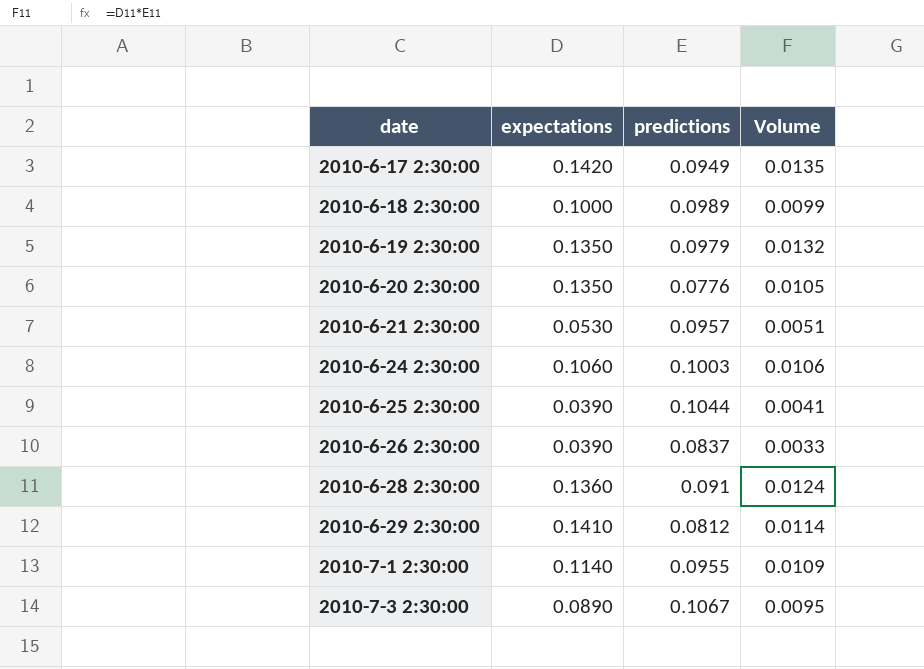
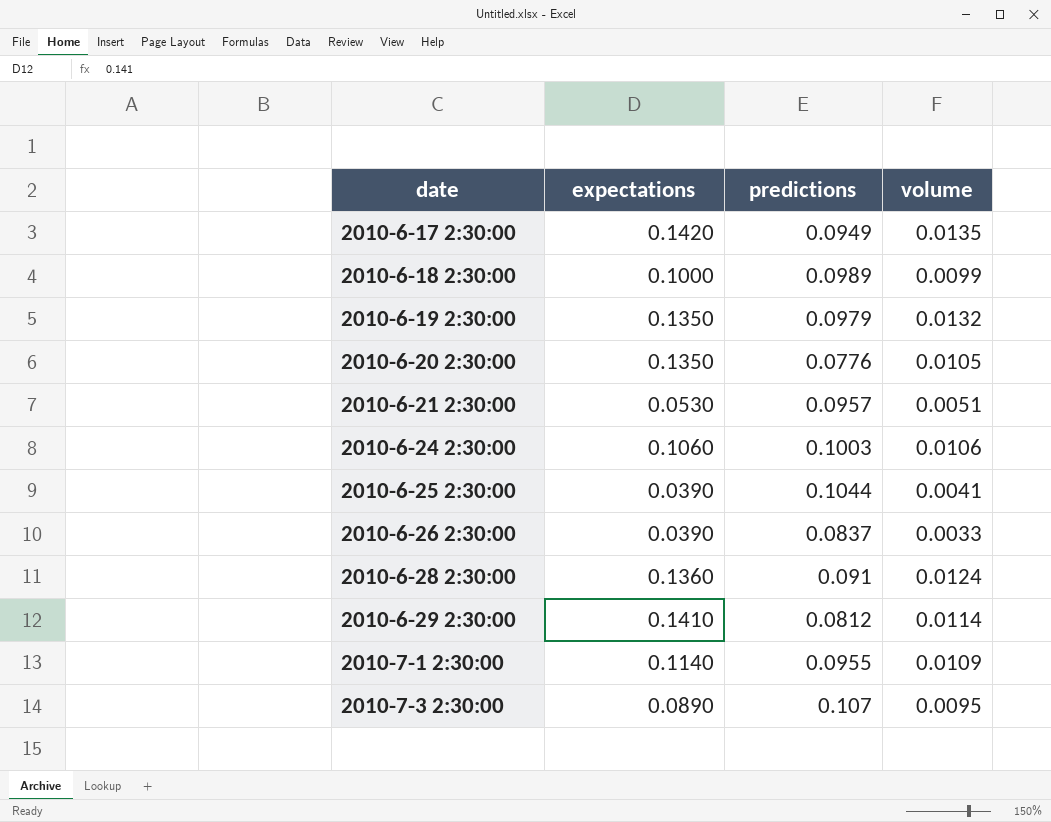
column name: Volume -> volume
2010-7-3 2:30:00 | predictions: 0.1067 -> 0.107

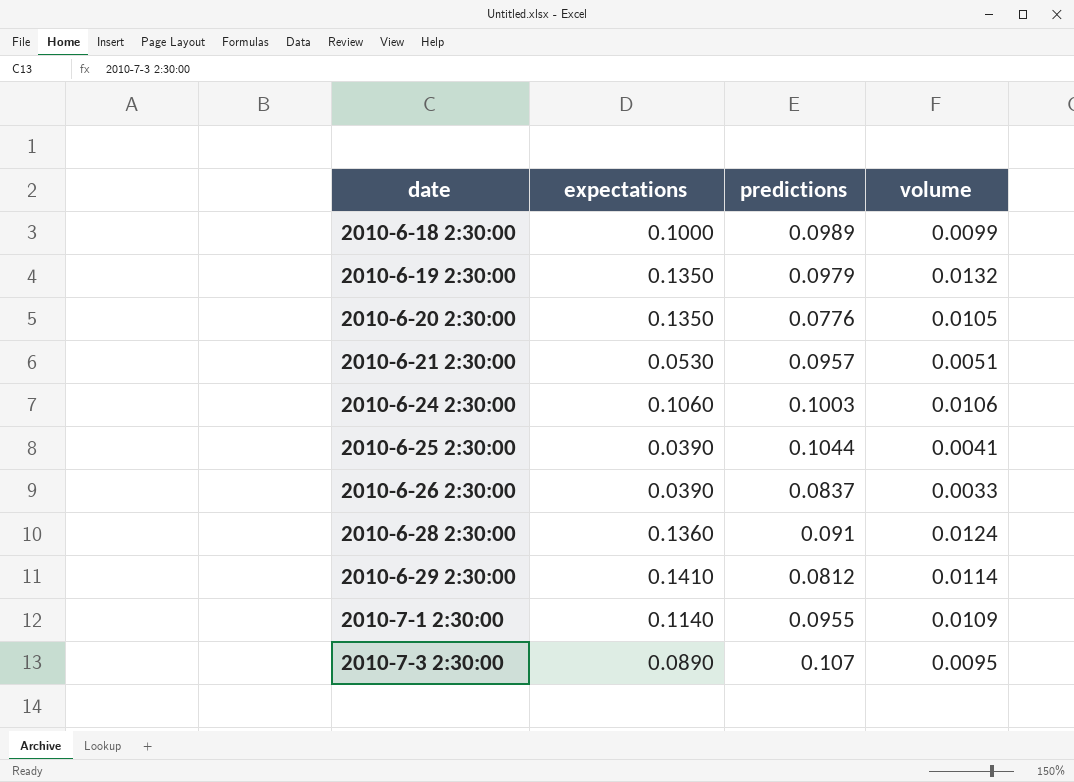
row 2010-6-17 2:30:00: 0.1420 | 0.0949 | 0.0135 -> none

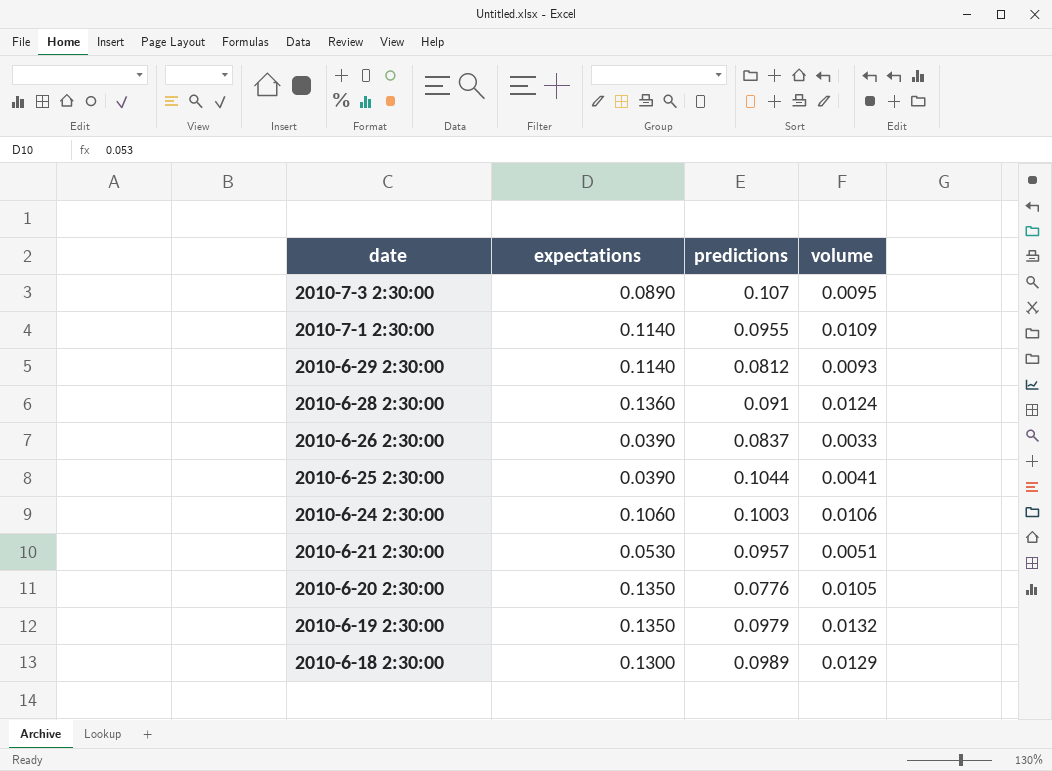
row order: date ascending -> date descending
2010-6-29 2:30:00 | expectations: 0.1410 -> 0.1140
2010-6-29 2:30:00 | volume: 0.0114 -> 0.0093
2010-6-18 2:30:00 | expectations: 0.1000 -> 0.1300
2010-6-18 2:30:00 | volume: 0.0099 -> 0.0129

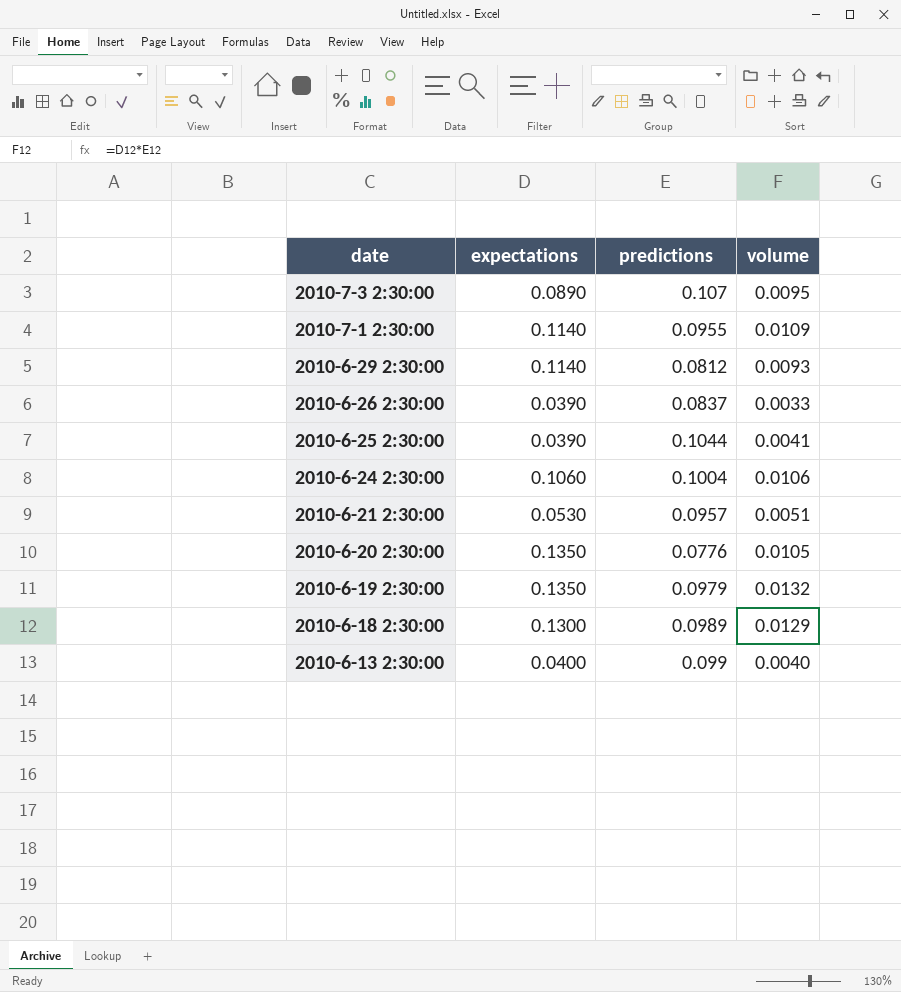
row 2010-6-28 2:30:00: 0.1360 | 0.091 | 0.0124 -> none
2010-6-24 2:30:00 | predictions: 0.1003 -> 0.1004
row 2010-6-13 2:30:00: none -> 0.0400 | 0.099 | 0.0040

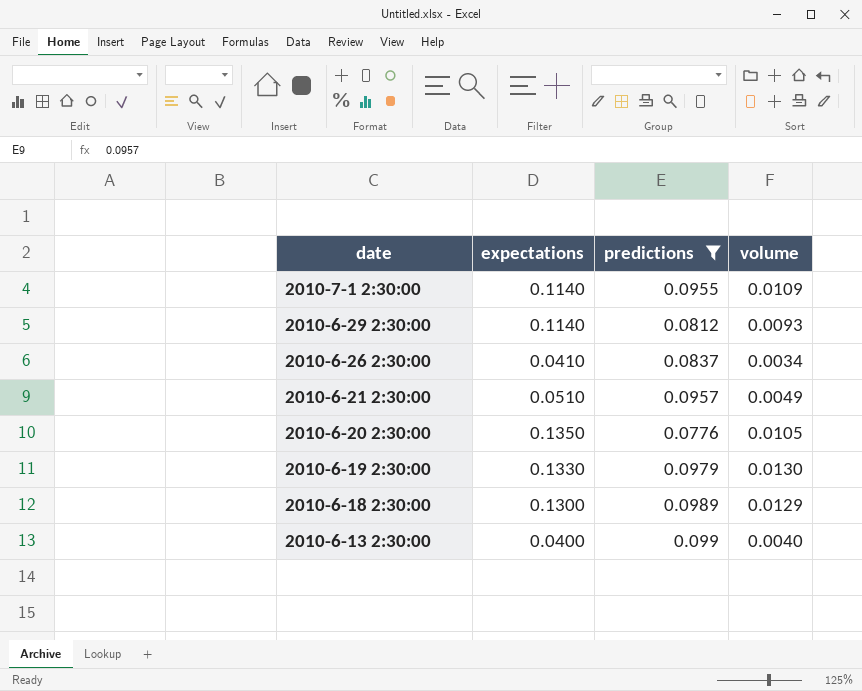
filter: none -> predictions <= 0.099
2010-6-26 2:30:00 | expectations: 0.0390 -> 0.0410
2010-6-26 2:30:00 | volume: 0.0033 -> 0.0034
2010-6-21 2:30:00 | expectations: 0.0530 -> 0.0510
2010-6-21 2:30:00 | volume: 0.0051 -> 0.0049
2010-6-19 2:30:00 | expectations: 0.1350 -> 0.1330
2010-6-19 2:30:00 | volume: 0.0132 -> 0.0130

